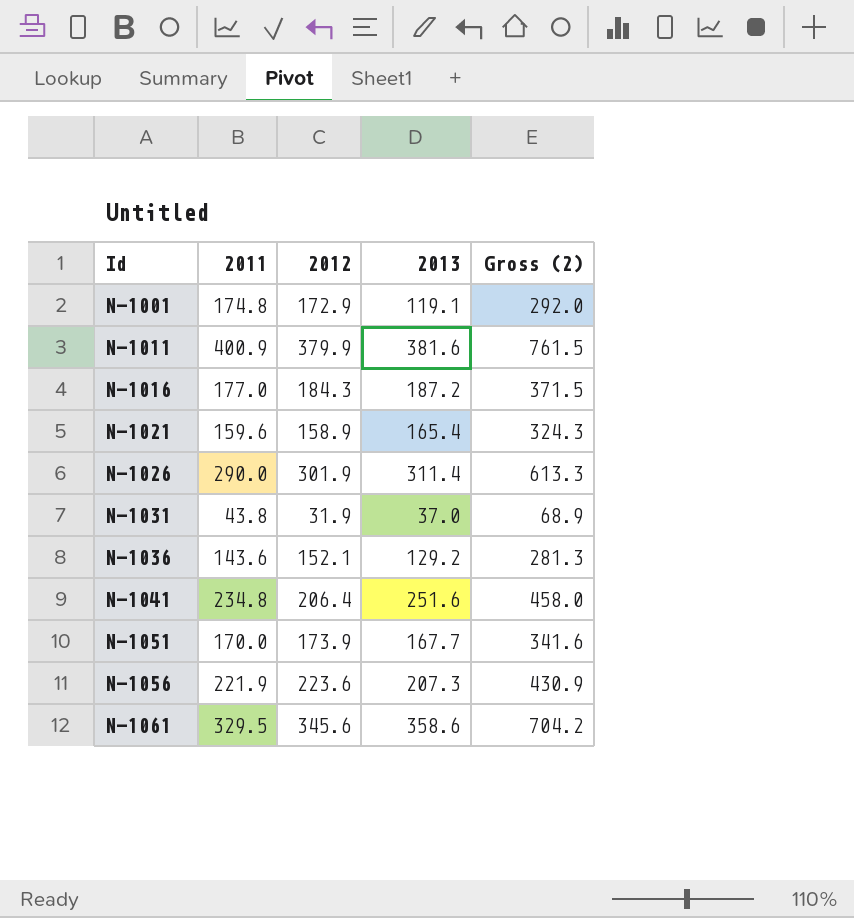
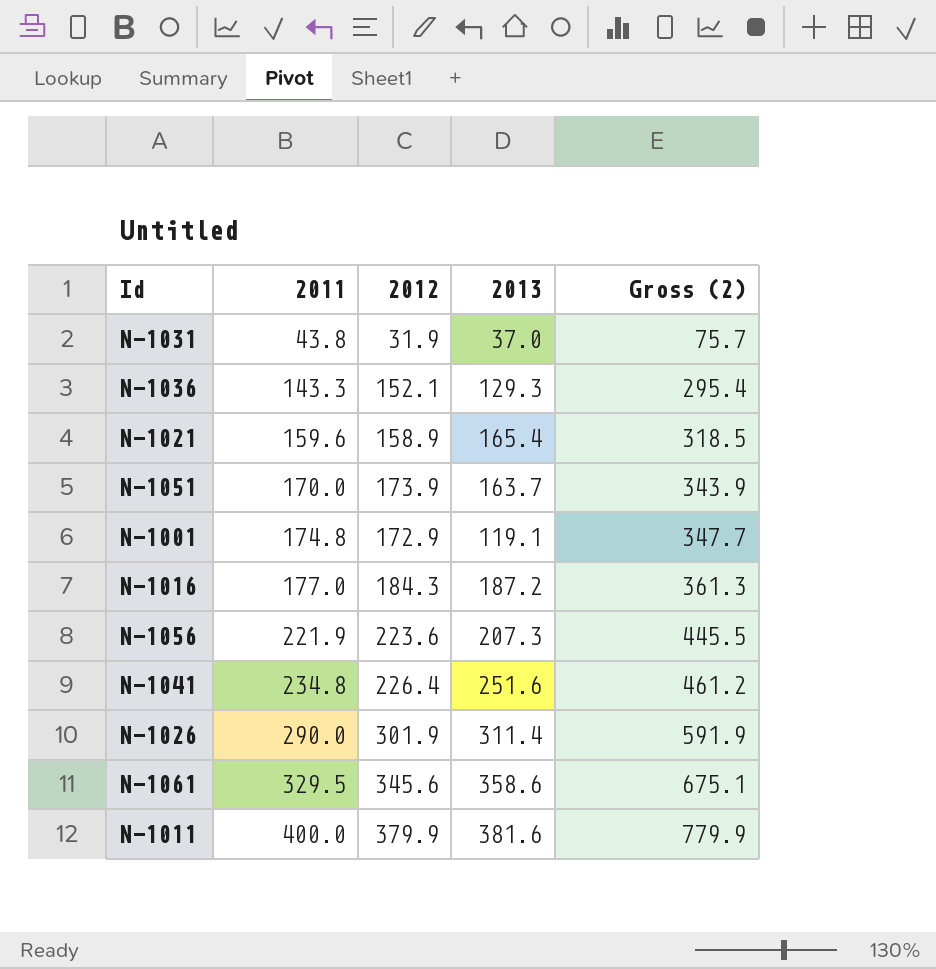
row order: Id ascending -> 2011 ascending
column Gross (2) | formula: [2012] + [2013] -> [2011] + [2012]
N-1036 | 2011: 143.6 -> 143.3
N-1036 | 2013: 129.2 -> 129.3
N-1051 | 2013: 167.7 -> 163.7
N-1041 | 2012: 206.4 -> 226.4
N-1011 | 2011: 400.9 -> 400.0

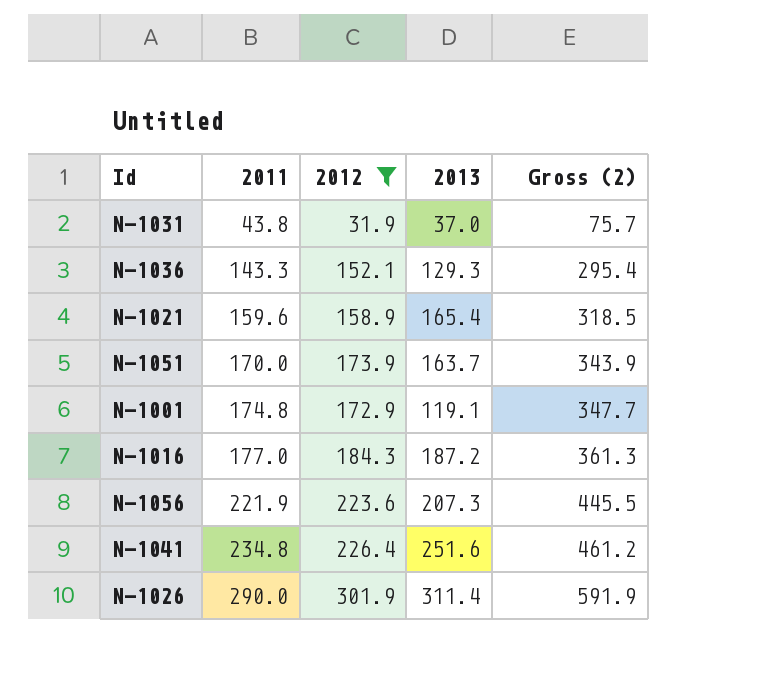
filter: none -> 2012 <= 301.9

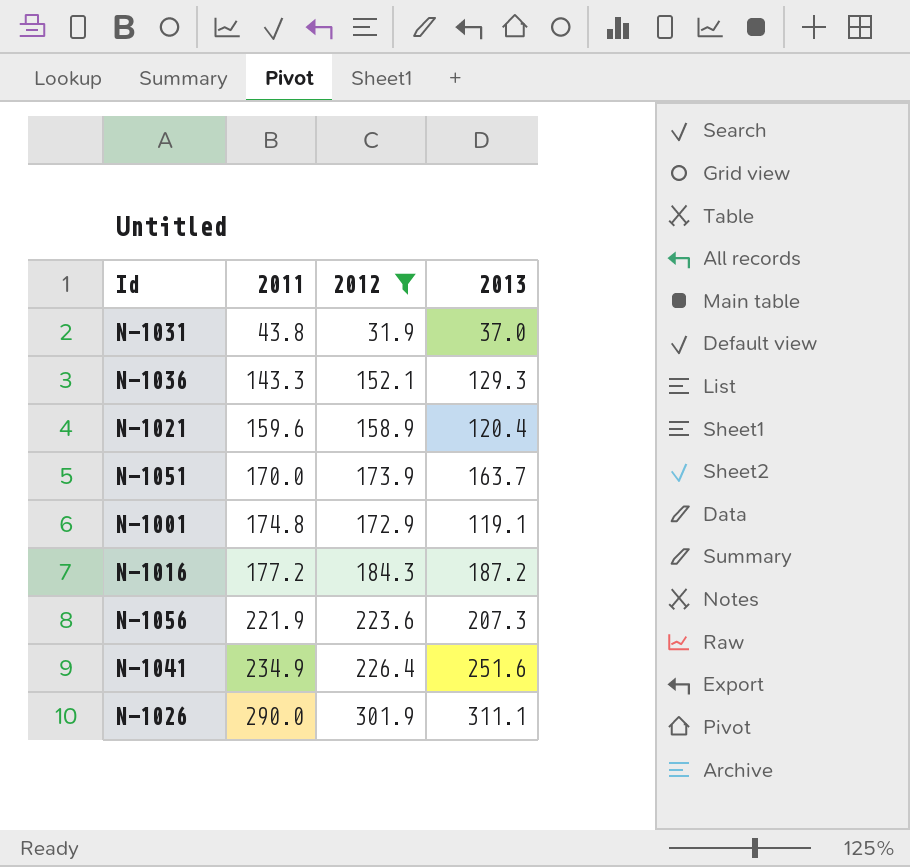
column Gross (2) | formula: [2011] + [2012] -> none
N-1021 | 2013: 165.4 -> 120.4
N-1016 | 2011: 177.0 -> 177.2
N-1041 | 2011: 234.8 -> 234.9
N-1026 | 2013: 311.4 -> 311.1

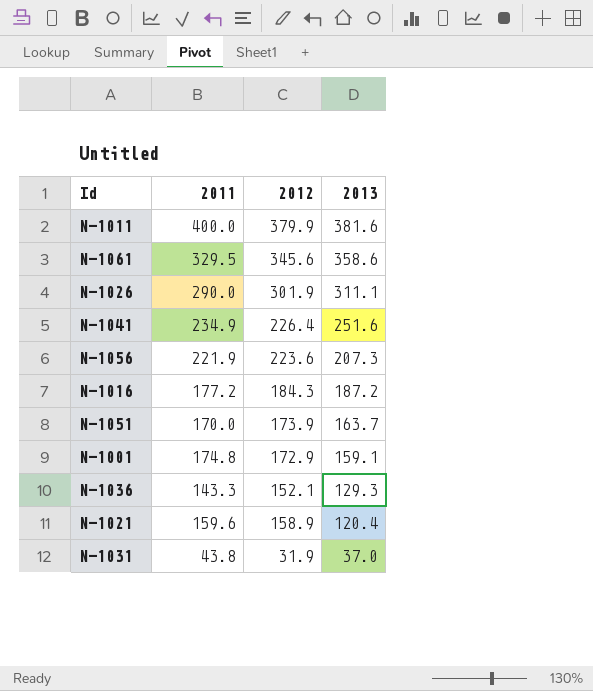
filter: 2012 <= 301.9 -> none
row order: 2011 ascending -> 2013 descending
N-1001 | 2013: 119.1 -> 159.1

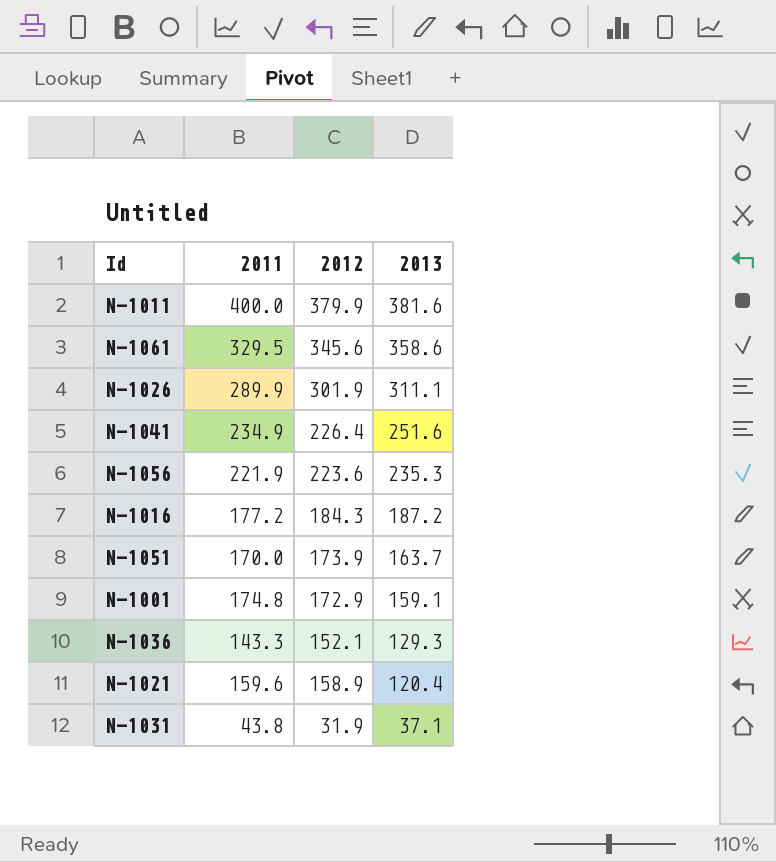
N-1026 | 2011: 290.0 -> 289.9
N-1056 | 2013: 207.3 -> 235.3
N-1031 | 2013: 37.0 -> 37.1

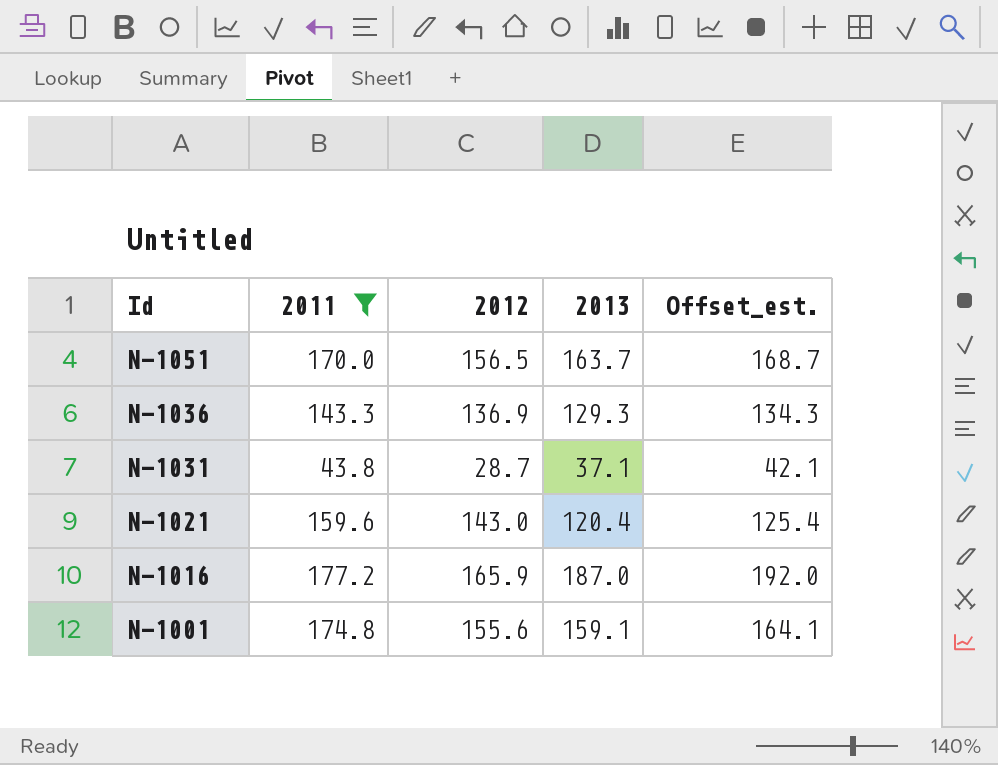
filter: none -> 2011 <= 177.2
row order: 2013 descending -> Id descending
column Offset_est. | formula: none -> [2013] + 5
N-1051 | 2012: 173.9 -> 156.5
N-1036 | 2012: 152.1 -> 136.9
N-1031 | 2012: 31.9 -> 28.7
N-1021 | 2012: 158.9 -> 143.0
N-1016 | 2012: 184.3 -> 165.9
N-1016 | 2013: 187.2 -> 187.0
N-1001 | 2012: 172.9 -> 155.6

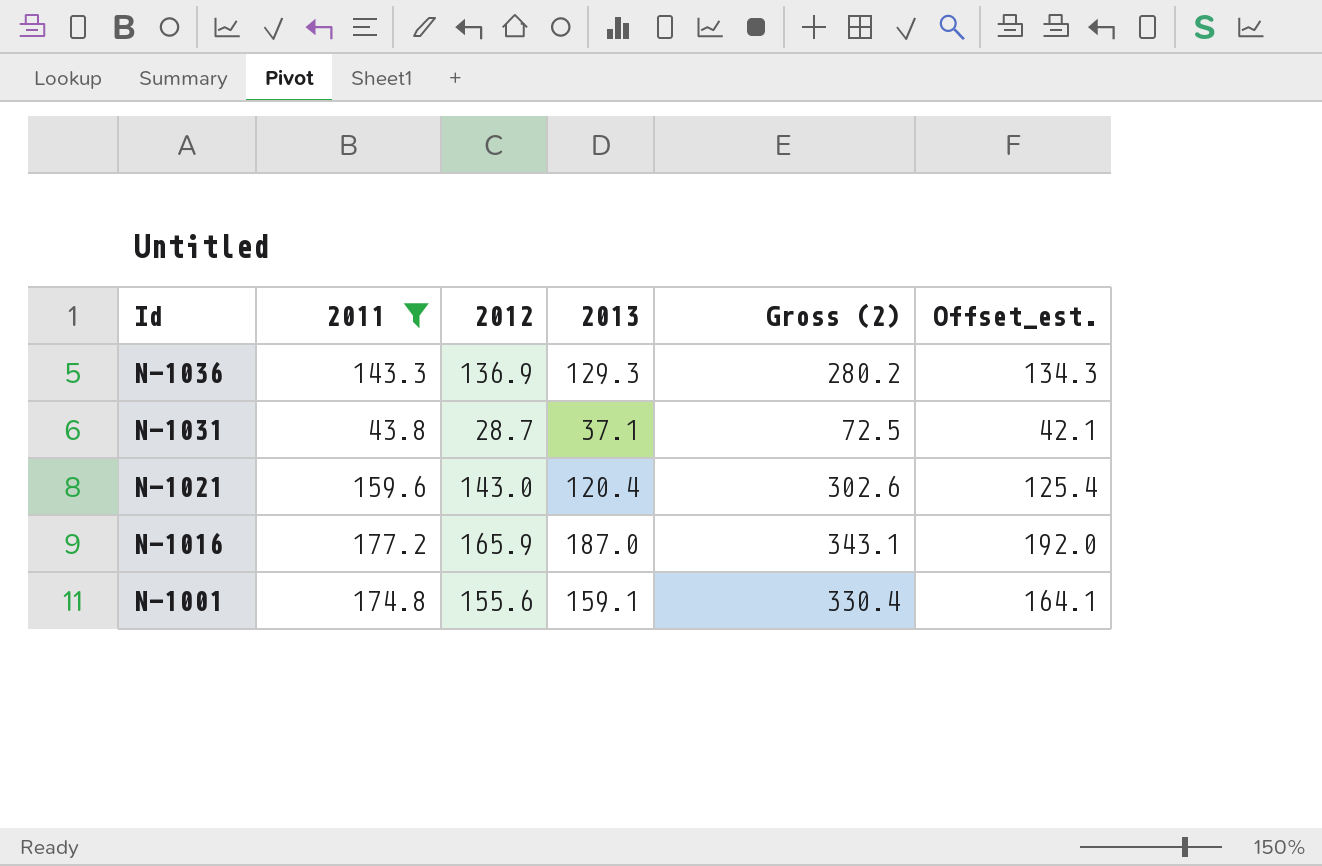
column Gross (2) | formula: none -> [2011] + [2012]
row N-1051: 170.0 | 156.5 | 163.7 | 168.7 -> none

